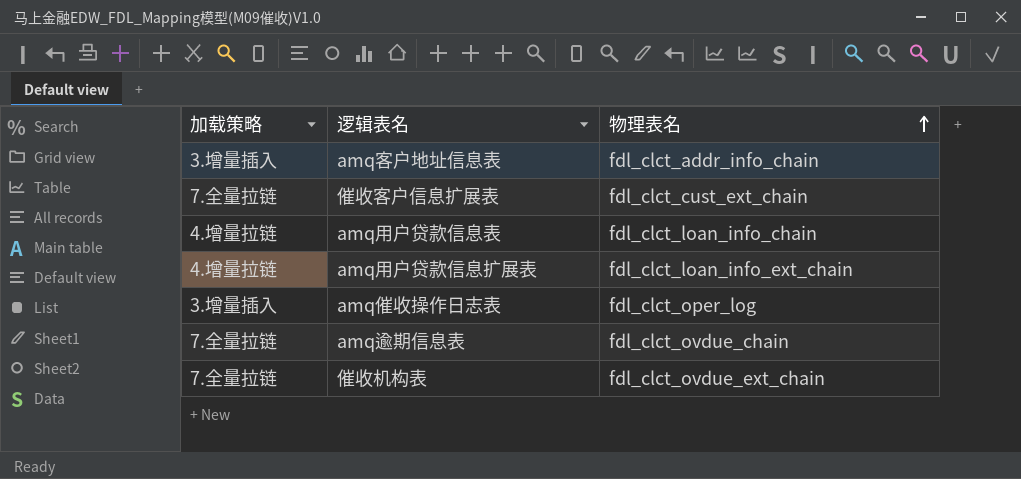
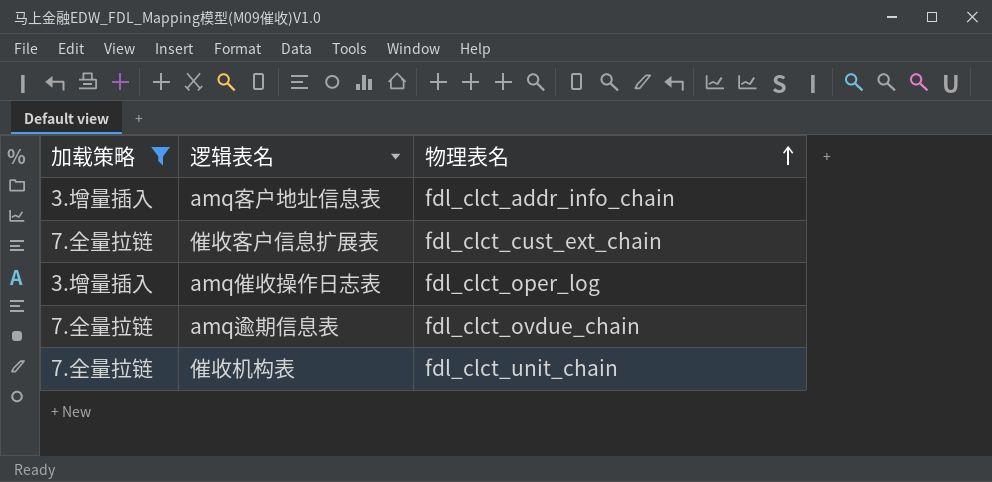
filter: none -> 加载策略 != 4.增量拉链
催收机构表 | 物理表名: fdl_clct_ovdue_ext_chain -> fdl_clct_unit_chain

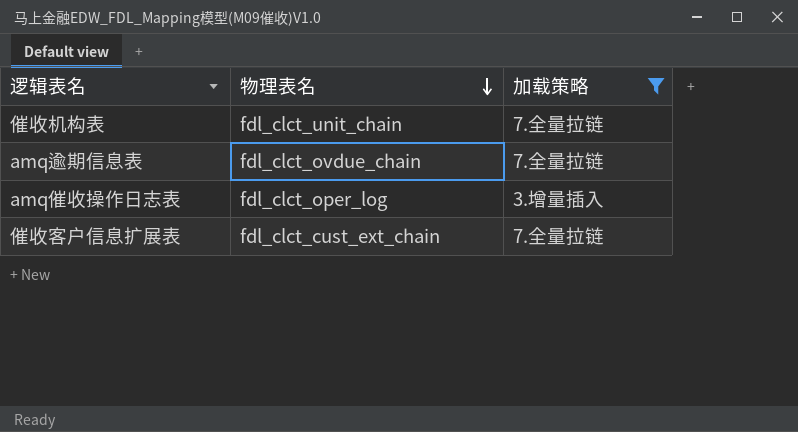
row order: 物理表名 ascending -> 物理表名 descending
column 加载策略 | position: 1 -> 3
row amq客户地址信息表: 3.增量插入 | fdl_clct_addr_info_chain -> none

